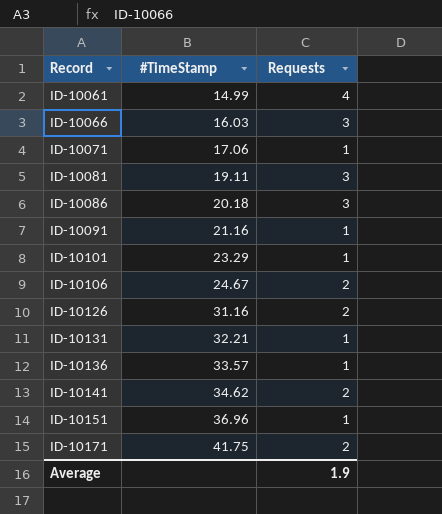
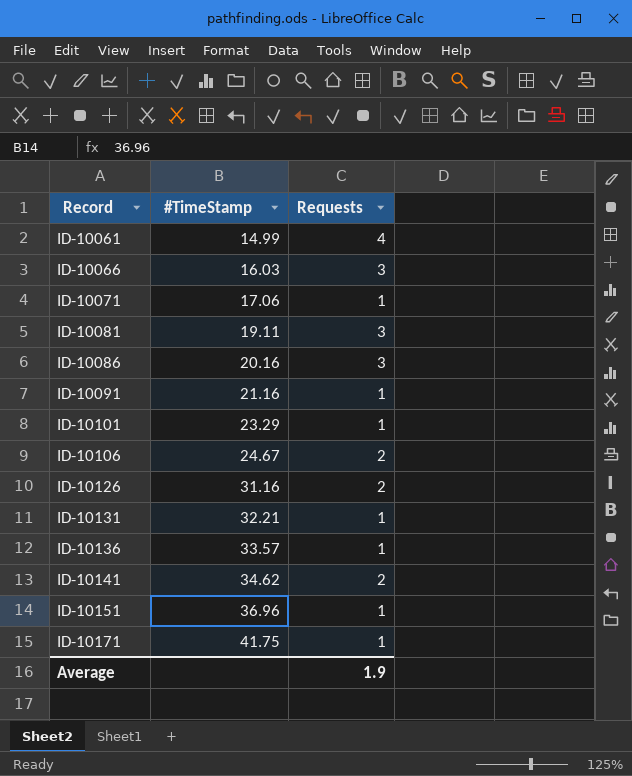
ID-10086 | #TimeStamp: 20.18 -> 20.16
ID-10171 | Requests: 2 -> 1

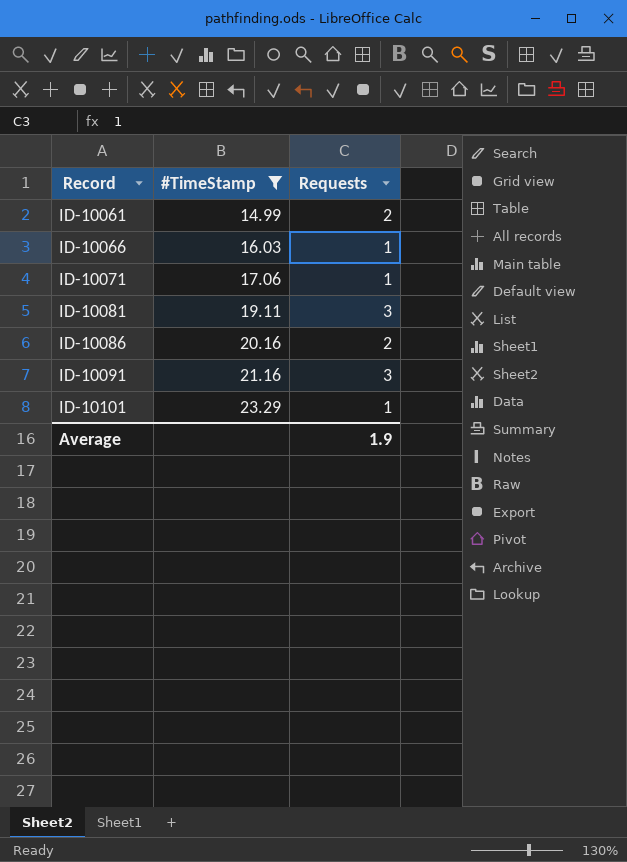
filter: none -> #TimeStamp <= 23.29
ID-10061 | Requests: 4 -> 2
ID-10066 | Requests: 3 -> 1
ID-10086 | Requests: 3 -> 2
ID-10091 | Requests: 1 -> 3

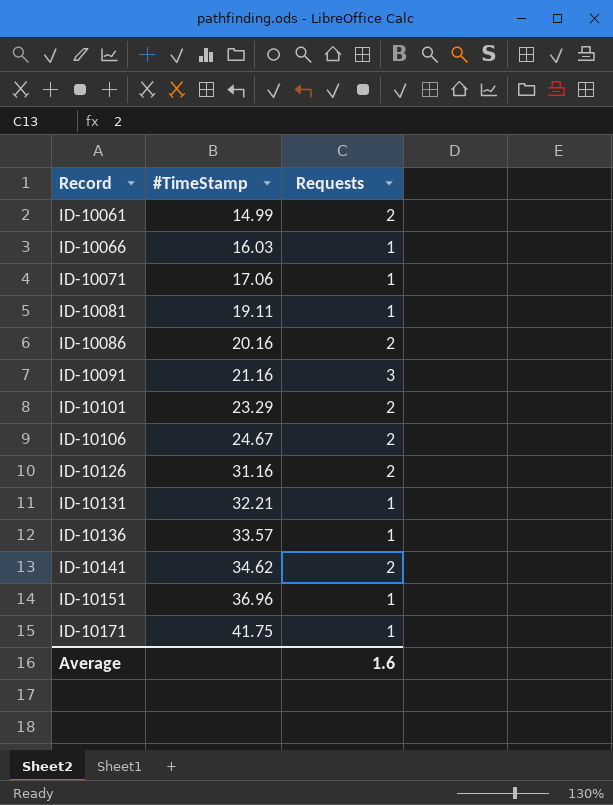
filter: #TimeStamp <= 23.29 -> none
ID-10081 | Requests: 3 -> 1
ID-10101 | Requests: 1 -> 2
Average | Requests: 1.9 -> 1.6

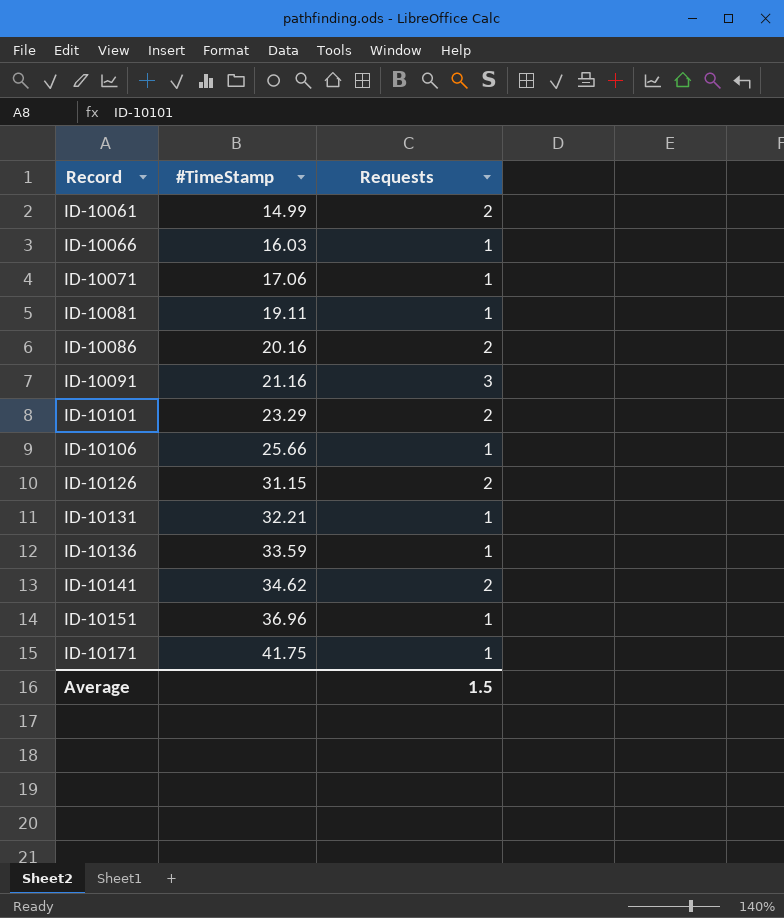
ID-10106 | #TimeStamp: 24.67 -> 25.66
ID-10106 | Requests: 2 -> 1
ID-10126 | #TimeStamp: 31.16 -> 31.15
ID-10136 | #TimeStamp: 33.57 -> 33.59
Average | Requests: 1.6 -> 1.5

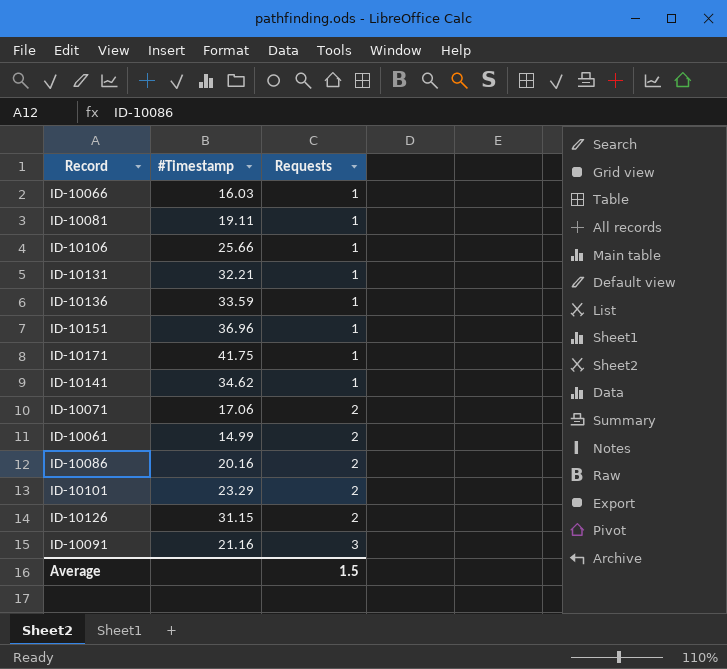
row order: Record ascending -> Requests ascending
column name: #TimeStamp -> #Timestamp
ID-10141 | Requests: 2 -> 1
ID-10071 | Requests: 1 -> 2

